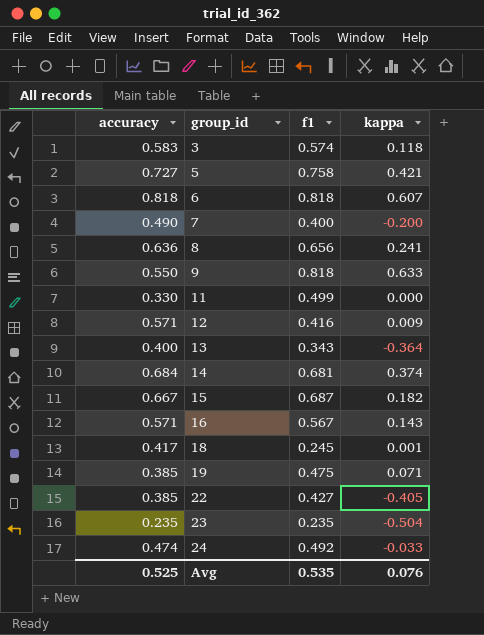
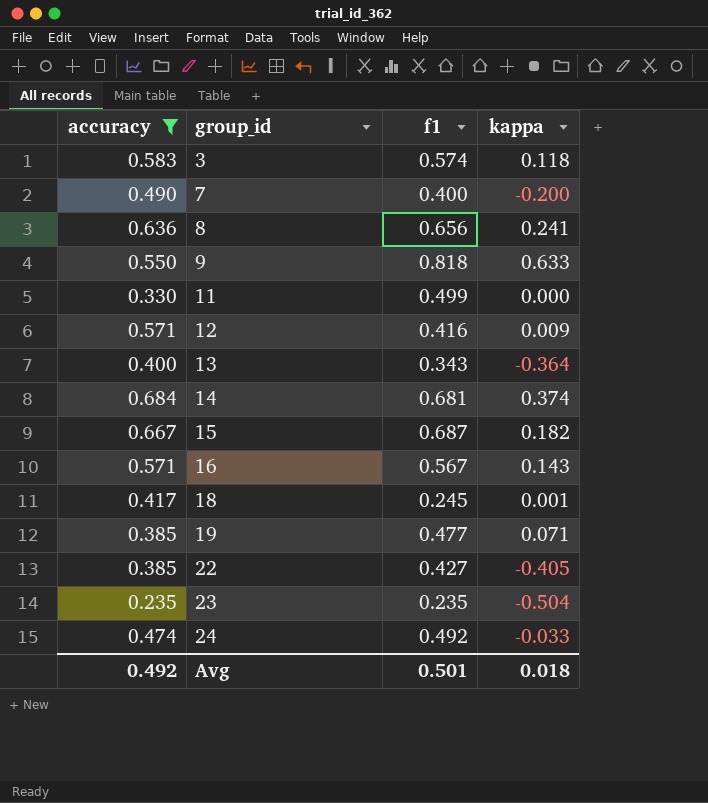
filter: none -> accuracy <= 0.684
19 | f1: 0.475 -> 0.477
Avg | accuracy: 0.525 -> 0.492
Avg | f1: 0.535 -> 0.501
Avg | kappa: 0.076 -> 0.018

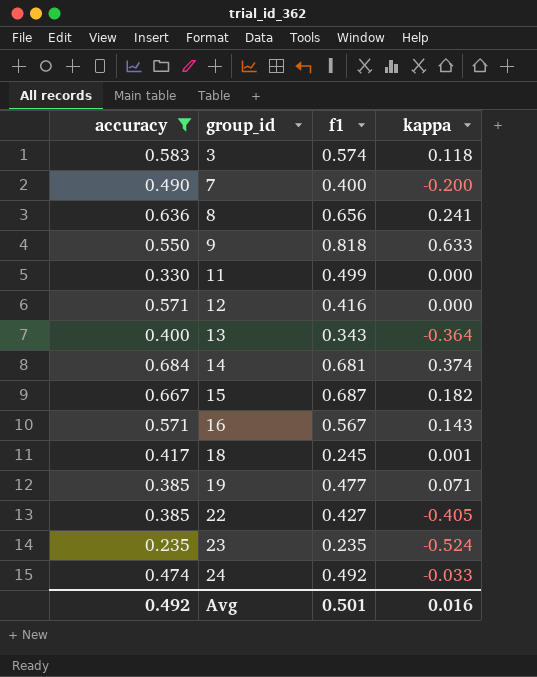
12 | kappa: 0.009 -> 0.000
23 | kappa: -0.504 -> -0.524
Avg | kappa: 0.018 -> 0.016

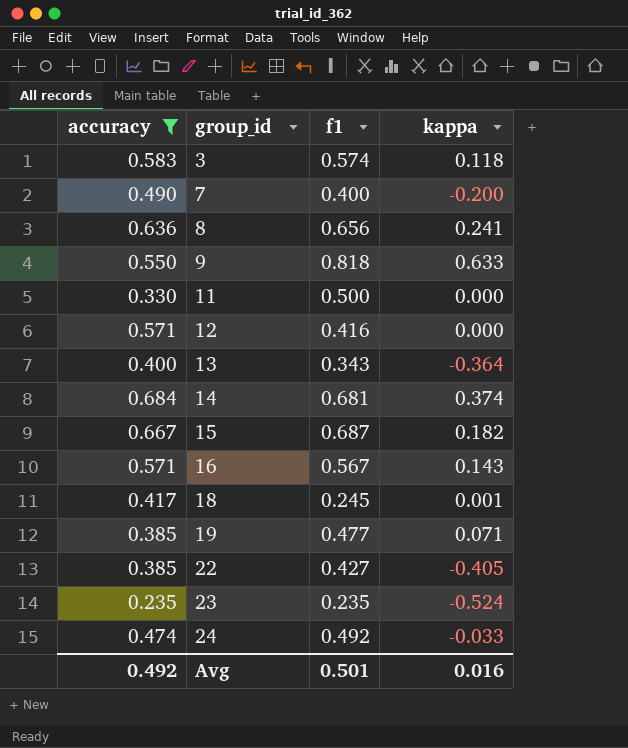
11 | f1: 0.499 -> 0.500

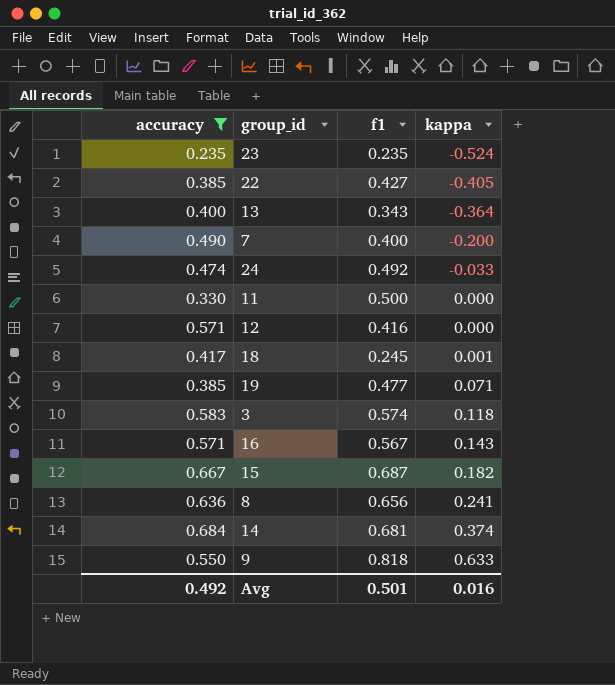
row order: group_id ascending -> kappa ascending

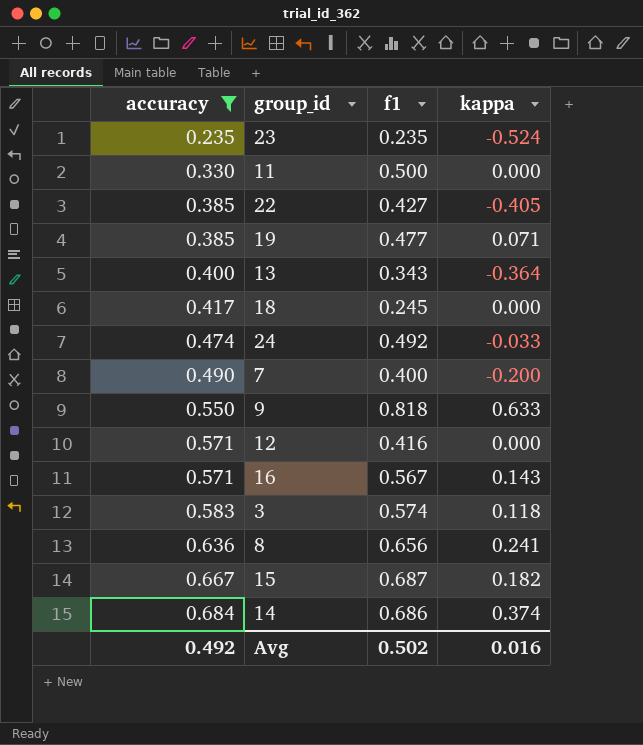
row order: kappa ascending -> accuracy ascending
18 | kappa: 0.001 -> 0.000
14 | f1: 0.681 -> 0.686
Avg | f1: 0.501 -> 0.502

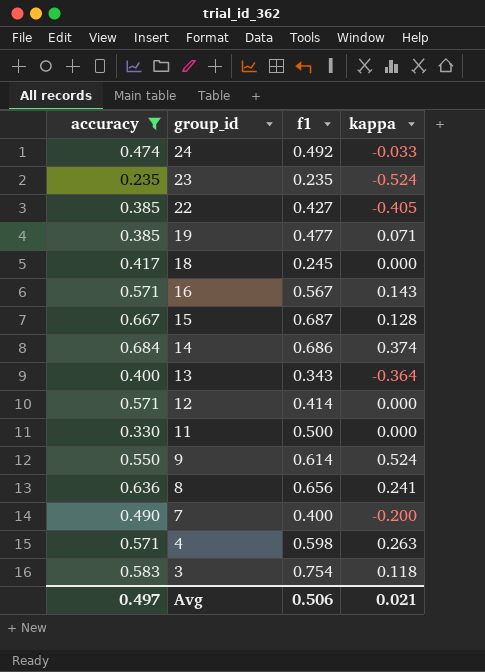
row order: accuracy ascending -> group_id descending
15 | kappa: 0.182 -> 0.128
12 | f1: 0.416 -> 0.414
9 | f1: 0.818 -> 0.614
9 | kappa: 0.633 -> 0.524
row 4: none -> 0.571 | 0.598 | 0.263
3 | f1: 0.574 -> 0.754
Avg | accuracy: 0.492 -> 0.497
Avg | f1: 0.502 -> 0.506
Avg | kappa: 0.016 -> 0.021

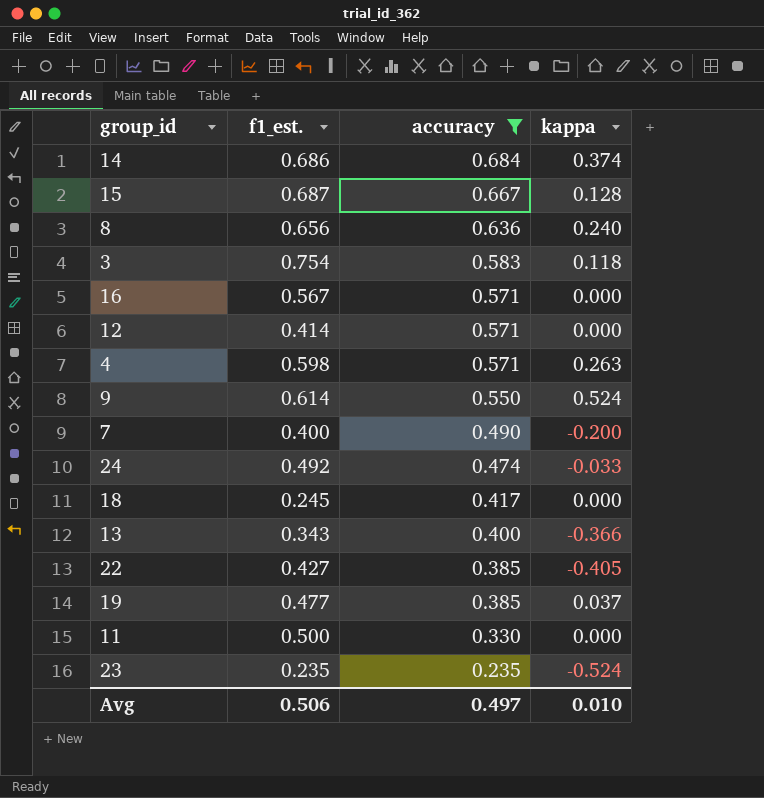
row order: group_id descending -> accuracy descending
column name: f1 -> f1_est.
column accuracy | position: 1 -> 3
8 | kappa: 0.241 -> 0.240
16 | kappa: 0.143 -> 0.000
13 | kappa: -0.364 -> -0.366
19 | kappa: 0.071 -> 0.037
Avg | kappa: 0.021 -> 0.010

